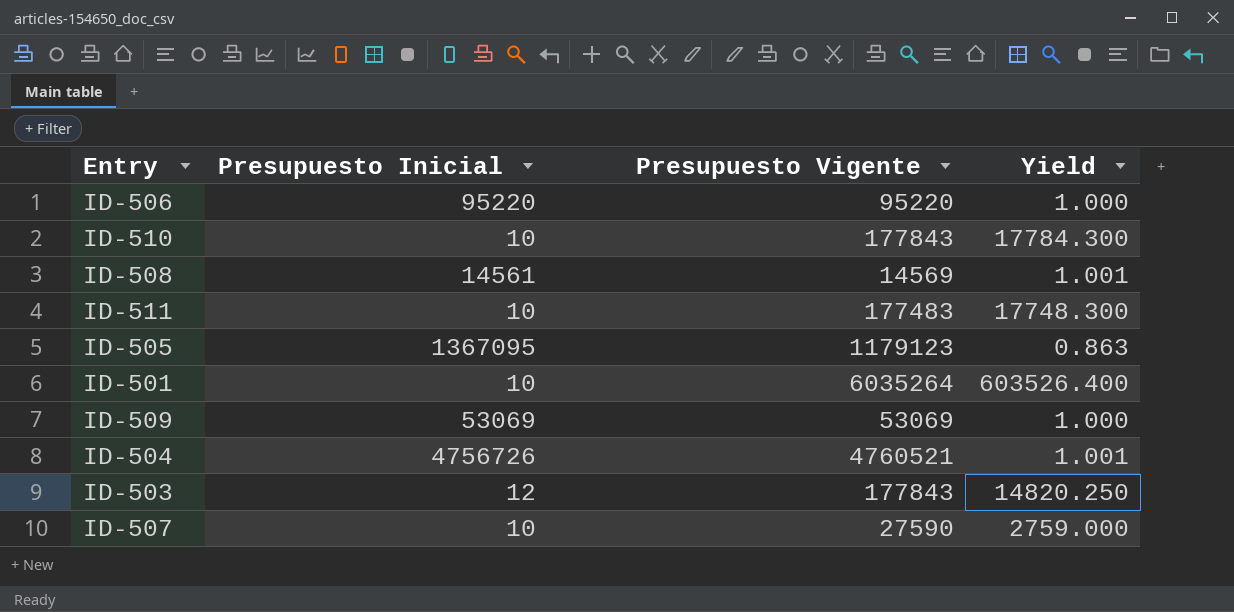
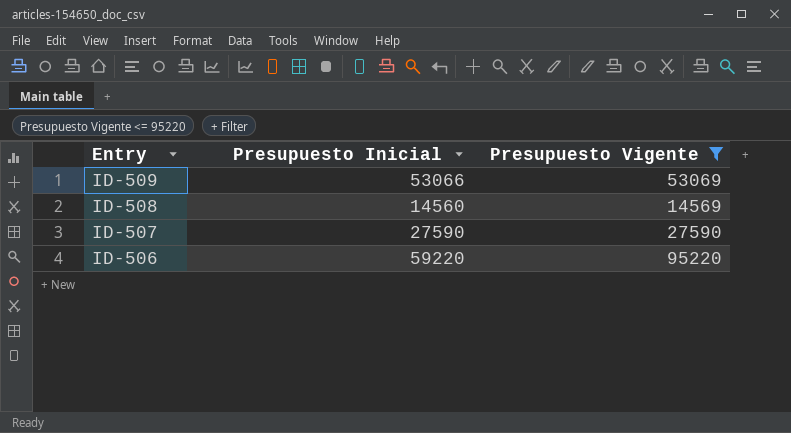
filter: none -> Presupuesto Vigente <= 95220
row order: none -> Entry descending
column Yield | formula: [Presupuesto Vigente] / [Presupuesto Inicial] -> none
ID-509 | Presupuesto Inicial: 53069 -> 53066
ID-508 | Presupuesto Inicial: 14561 -> 14560
ID-507 | Presupuesto Inicial: 10 -> 27590
ID-506 | Presupuesto Inicial: 95220 -> 59220

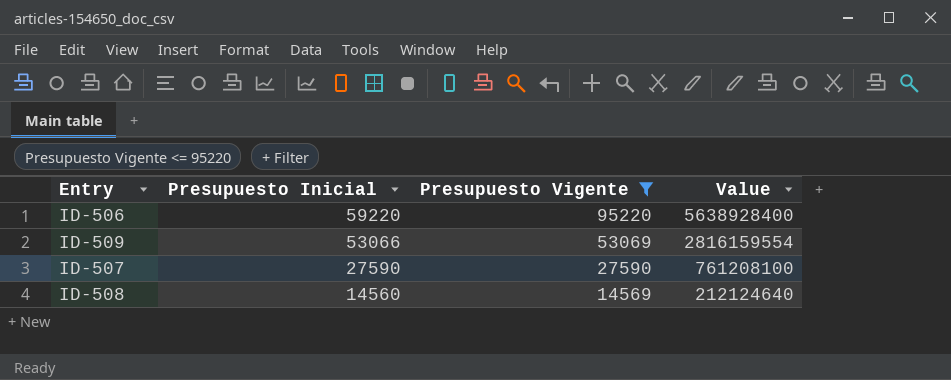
row order: Entry descending -> Presupuesto Inicial descending
column Value | formula: none -> [Presupuesto Inicial] * [Presupuesto Vigente]

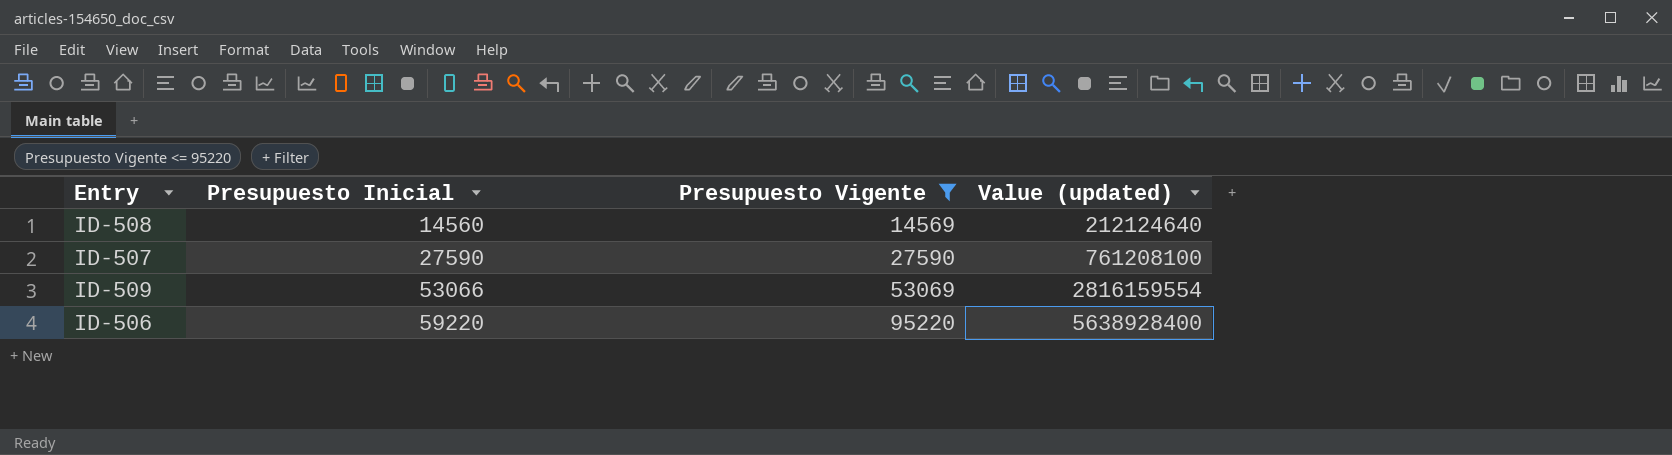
row order: Presupuesto Inicial descending -> Presupuesto Inicial ascending
column name: Value -> Value (updated)

